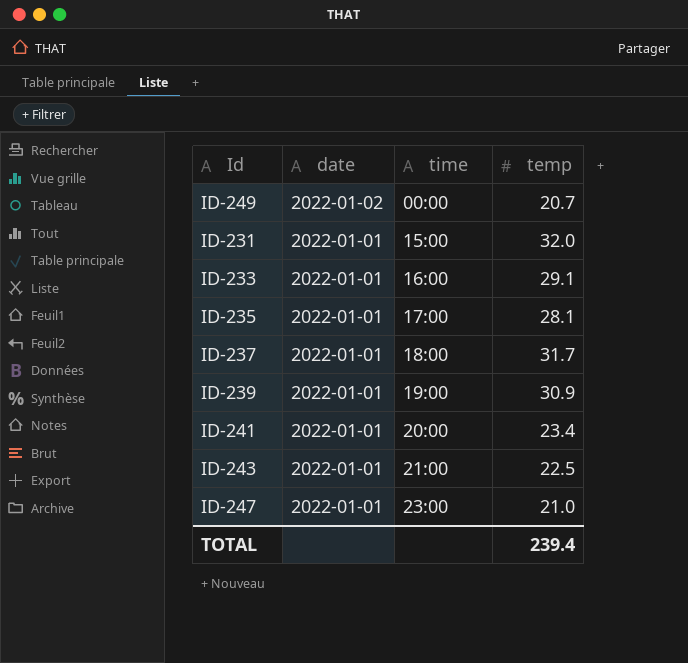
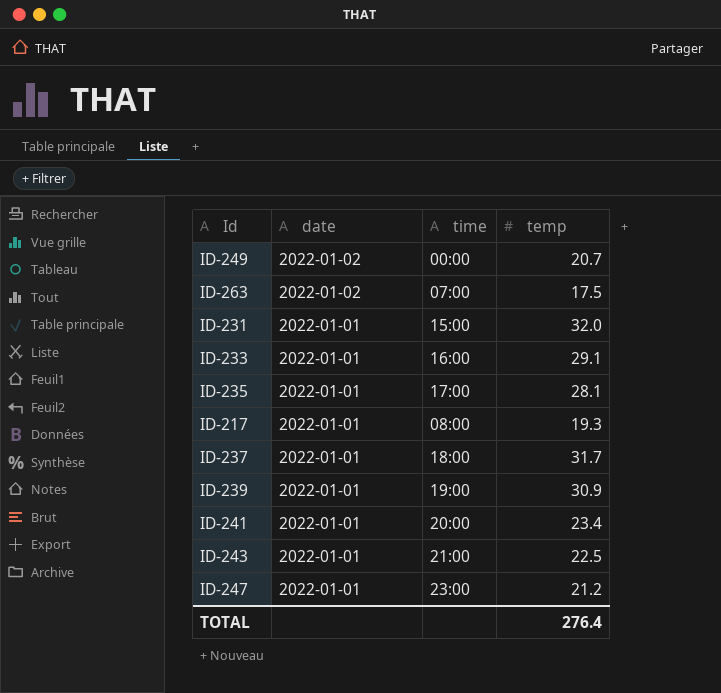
row ID-263: none -> 2022-01-02 | 07:00 | 17.5
row ID-217: none -> 2022-01-01 | 08:00 | 19.3
ID-247 | temp: 21.0 -> 21.2
TOTAL | temp: 239.4 -> 276.4

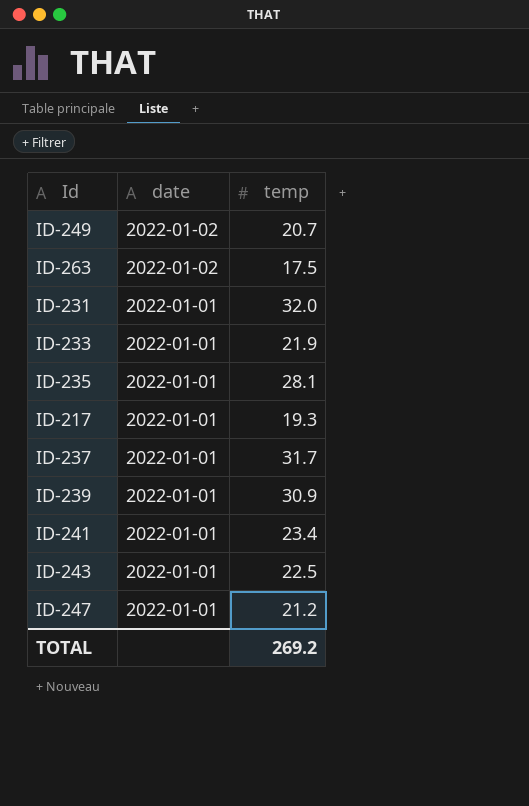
column time | position: 3 -> none
ID-233 | temp: 29.1 -> 21.9
TOTAL | temp: 276.4 -> 269.2

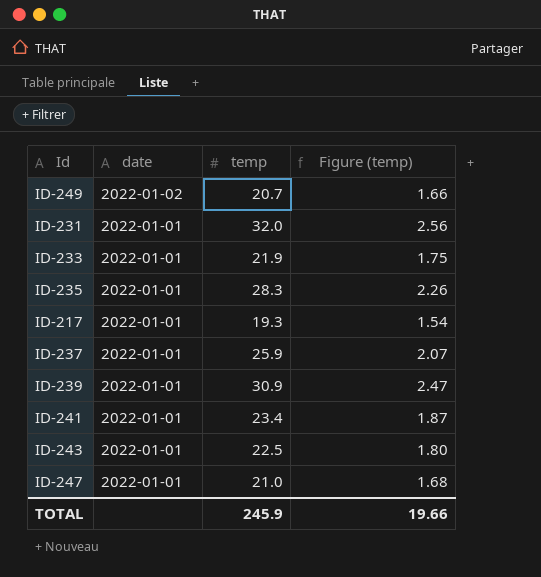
column Figure (temp) | formula: none -> [temp] * 0.08
row ID-263: 2022-01-02 | 17.5 -> none
ID-235 | temp: 28.1 -> 28.3
ID-237 | temp: 31.7 -> 25.9
ID-247 | temp: 21.2 -> 21.0
TOTAL | temp: 269.2 -> 245.9

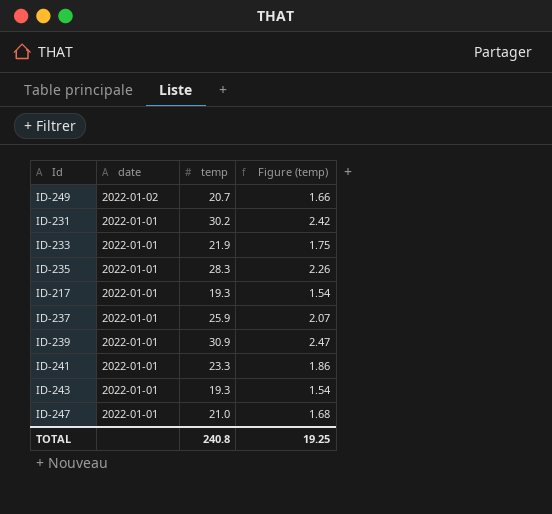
ID-231 | temp: 32.0 -> 30.2
ID-231 | Figure (temp): 2.56 -> 2.42
ID-241 | temp: 23.4 -> 23.3
ID-241 | Figure (temp): 1.87 -> 1.86
ID-243 | temp: 22.5 -> 19.3
ID-243 | Figure (temp): 1.80 -> 1.54
TOTAL | temp: 245.9 -> 240.8
TOTAL | Figure (temp): 19.66 -> 19.25

